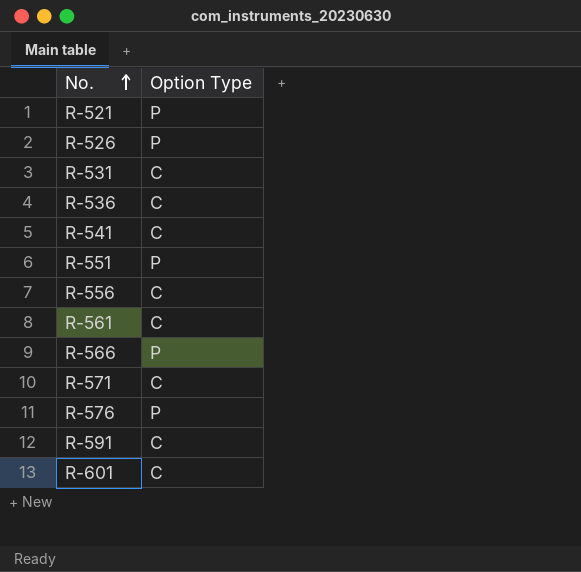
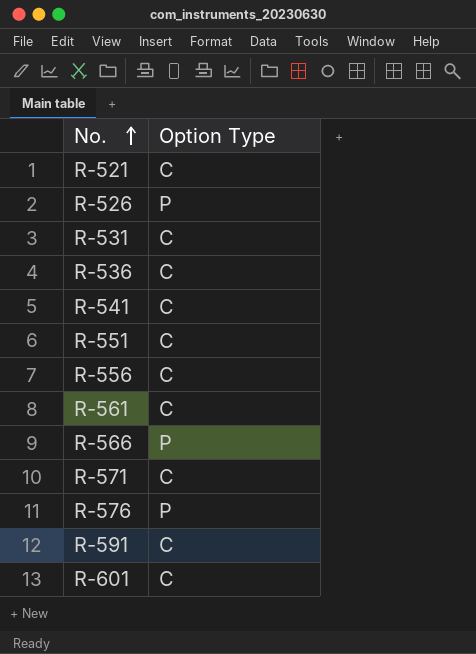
R-521 | Option Type: P -> C
R-551 | Option Type: P -> C

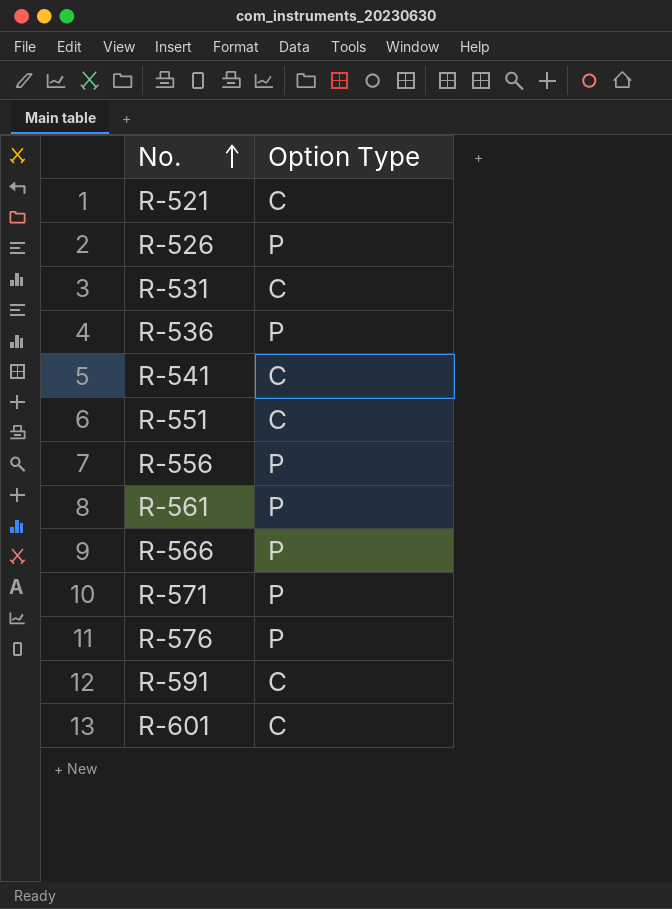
R-536 | Option Type: C -> P
R-556 | Option Type: C -> P
R-561 | Option Type: C -> P
R-571 | Option Type: C -> P

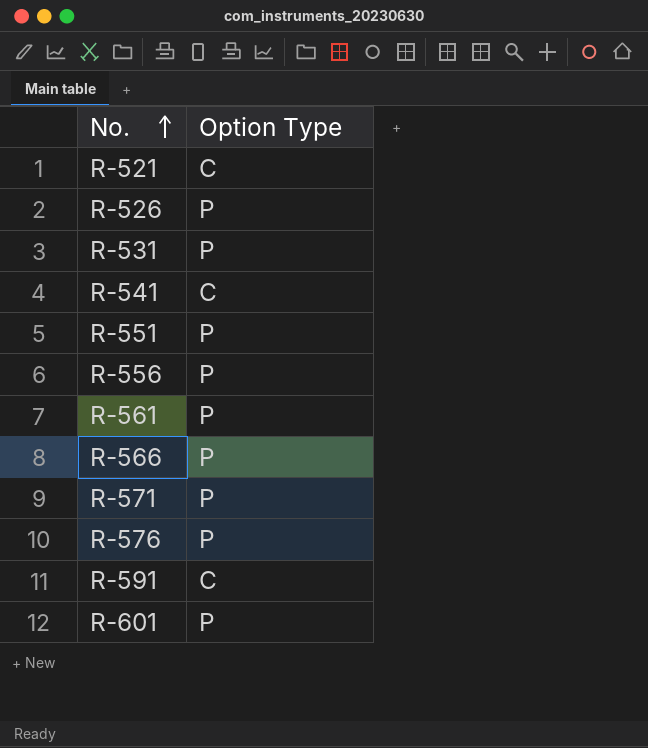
row R-536: P -> none
R-531 | Option Type: C -> P
R-551 | Option Type: C -> P
R-601 | Option Type: C -> P

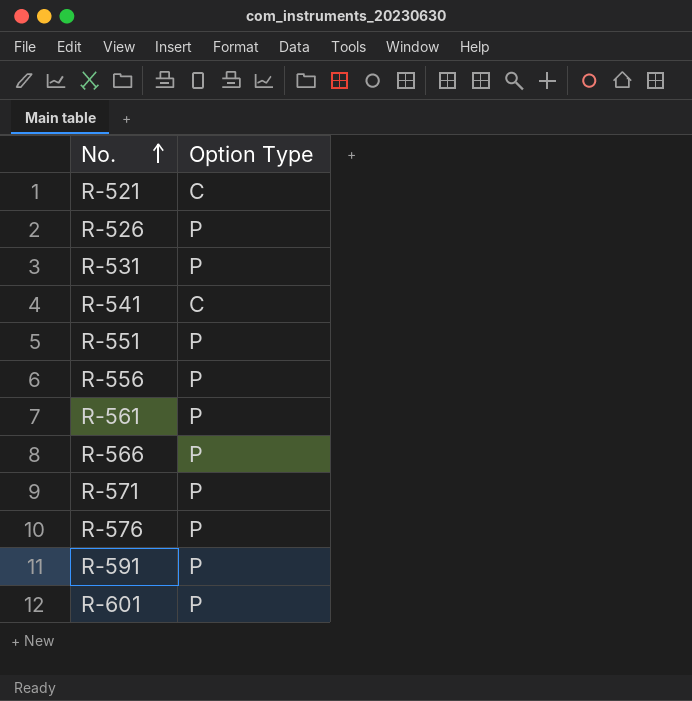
R-591 | Option Type: C -> P

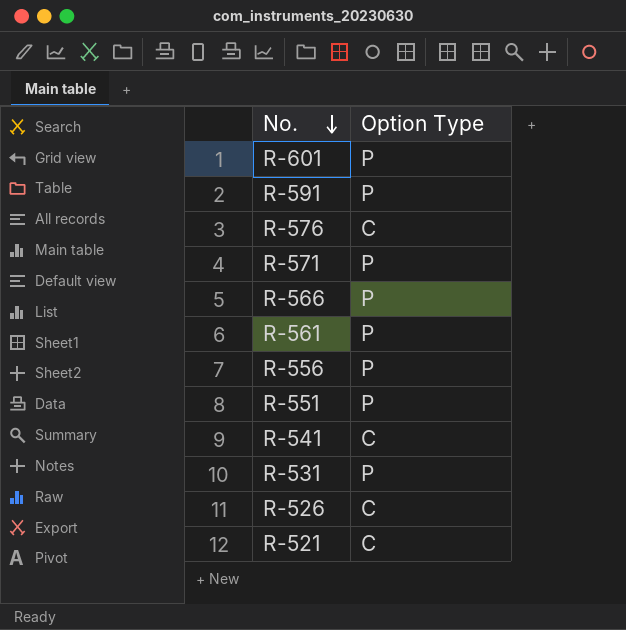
row order: No. ascending -> No. descending
R-576 | Option Type: P -> C
R-526 | Option Type: P -> C

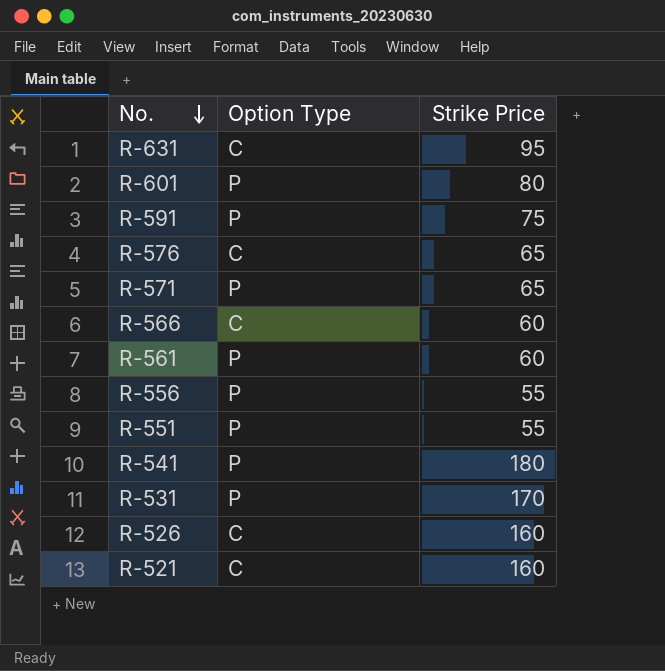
column Strike Price | position: none -> 3
row R-631: none -> C | 95
R-566 | Option Type: P -> C
R-541 | Option Type: C -> P

